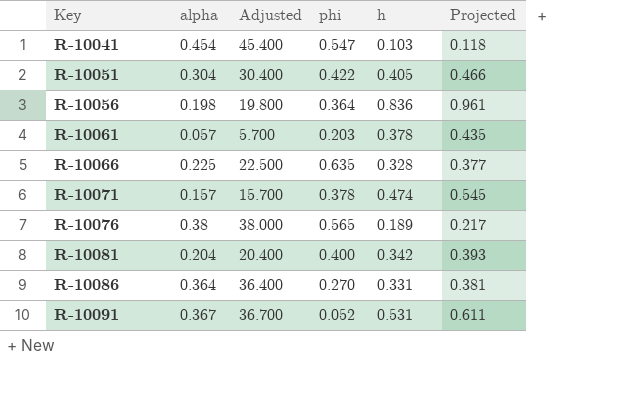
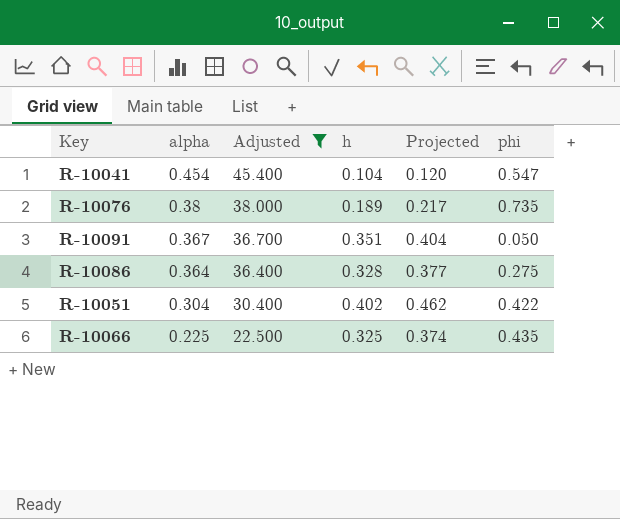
filter: none -> Adjusted >= 22.500
row order: Key ascending -> alpha descending
column phi | position: 4 -> 6
R-10041 | h: 0.103 -> 0.104
R-10041 | Projected: 0.118 -> 0.120
R-10076 | phi: 0.565 -> 0.735
R-10091 | h: 0.531 -> 0.351
R-10091 | Projected: 0.611 -> 0.404
R-10091 | phi: 0.052 -> 0.050
R-10086 | h: 0.331 -> 0.328
R-10086 | Projected: 0.381 -> 0.377
R-10086 | phi: 0.270 -> 0.275
R-10051 | h: 0.405 -> 0.402
R-10051 | Projected: 0.466 -> 0.462
R-10066 | h: 0.328 -> 0.325
R-10066 | Projected: 0.377 -> 0.374
R-10066 | phi: 0.635 -> 0.435

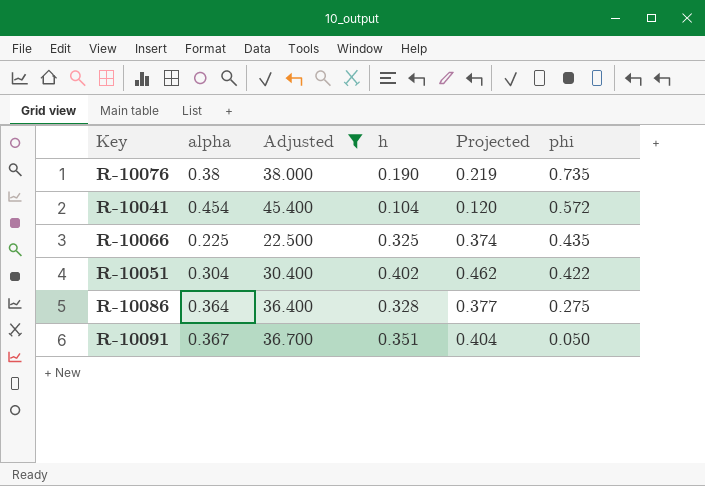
row order: alpha descending -> phi descending
R-10076 | h: 0.189 -> 0.190
R-10076 | Projected: 0.217 -> 0.219
R-10041 | phi: 0.547 -> 0.572

